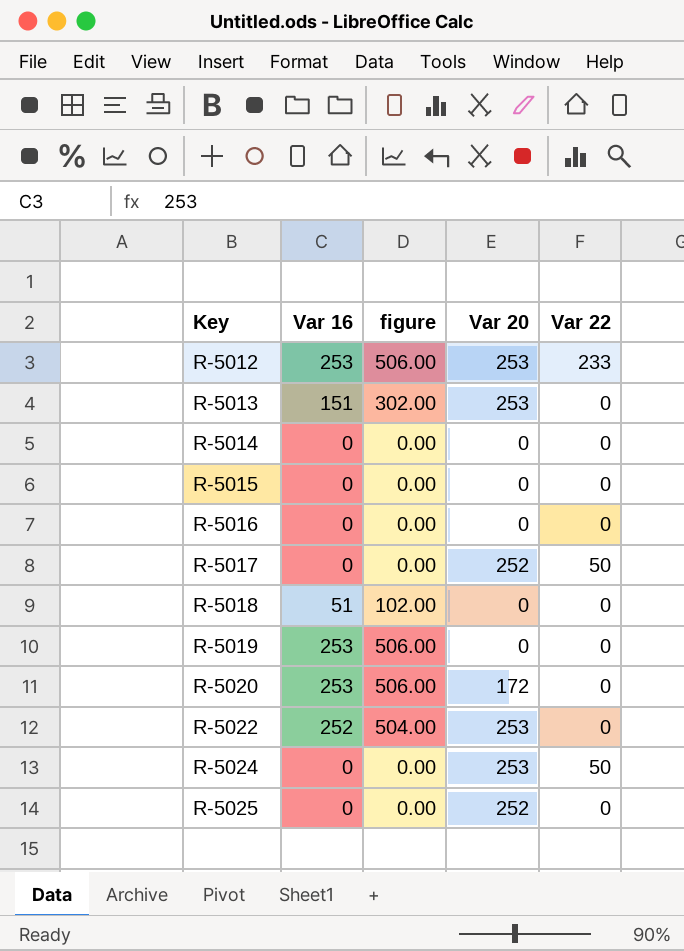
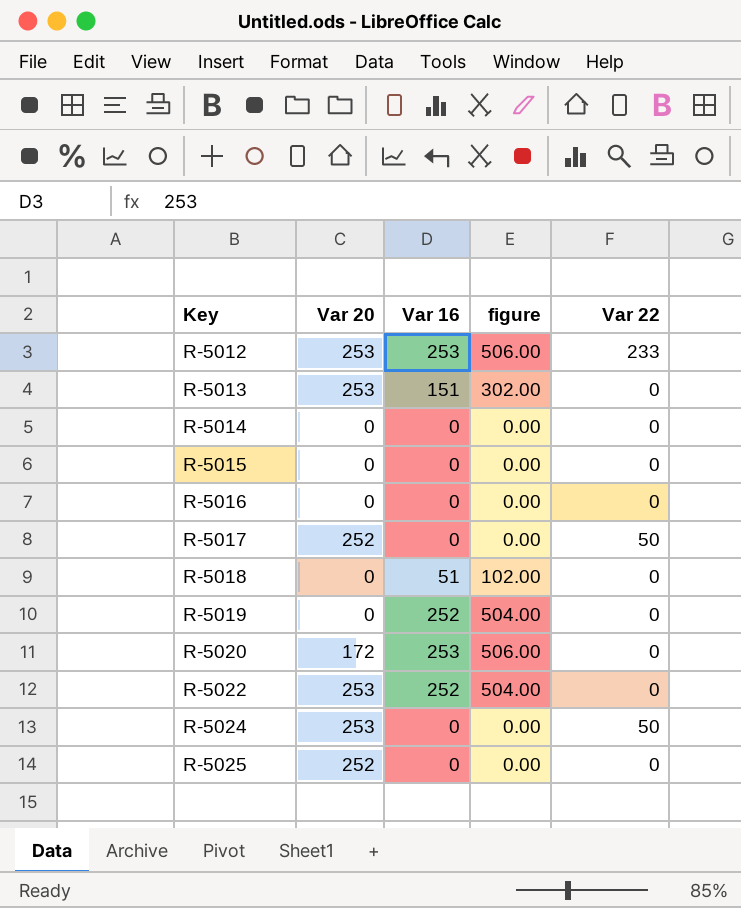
column Var 20 | position: 4 -> 2
R-5019 | Var 16: 253 -> 252
R-5019 | figure: 506.00 -> 504.00

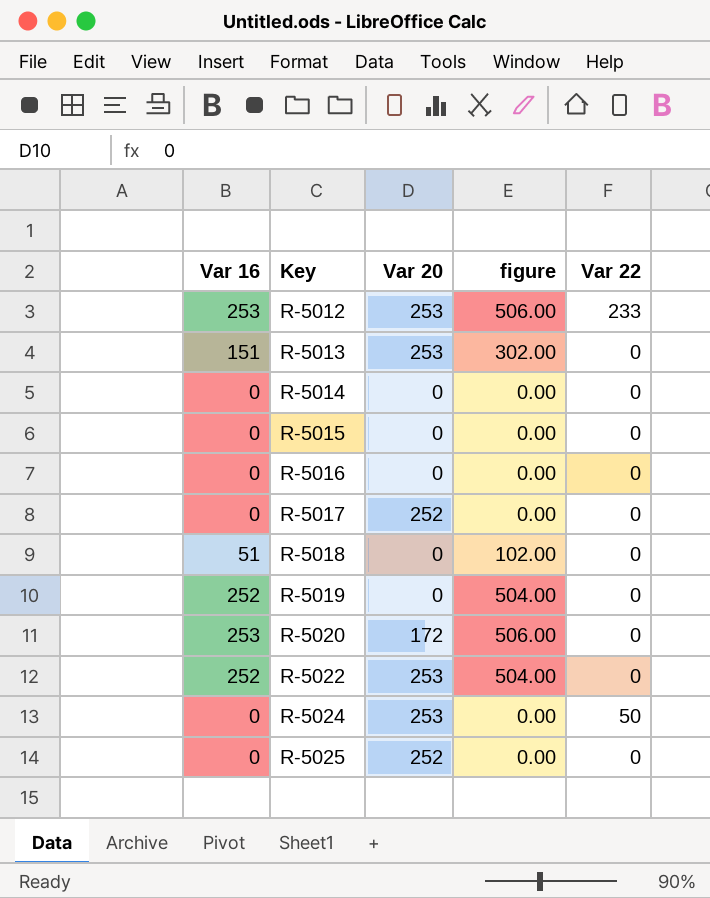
column Var 16 | position: 3 -> 1
R-5017 | Var 22: 50 -> 0

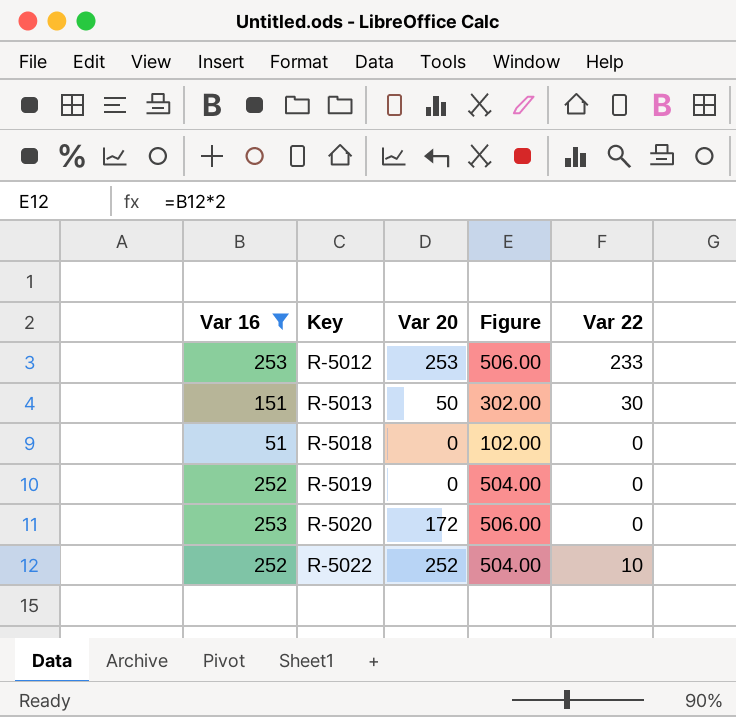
filter: none -> Var 16 != 0
column name: figure -> Figure
R-5013 | Var 20: 253 -> 50
R-5013 | Var 22: 0 -> 30
R-5022 | Var 20: 253 -> 252
R-5022 | Var 22: 0 -> 10

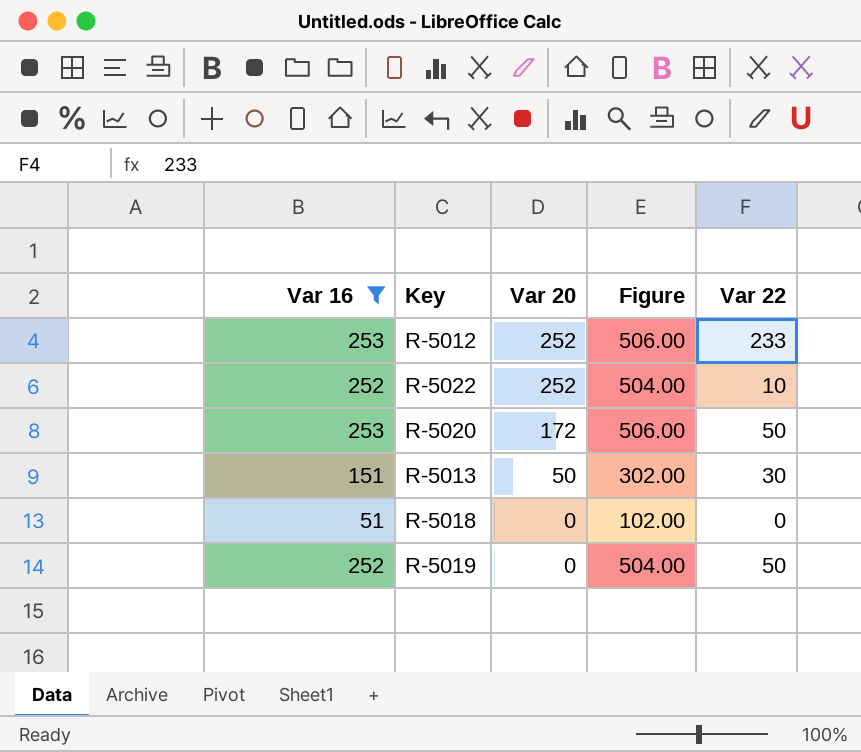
row order: Key ascending -> Var 20 descending
R-5012 | Var 20: 253 -> 252
R-5020 | Var 22: 0 -> 50
R-5019 | Var 22: 0 -> 50

